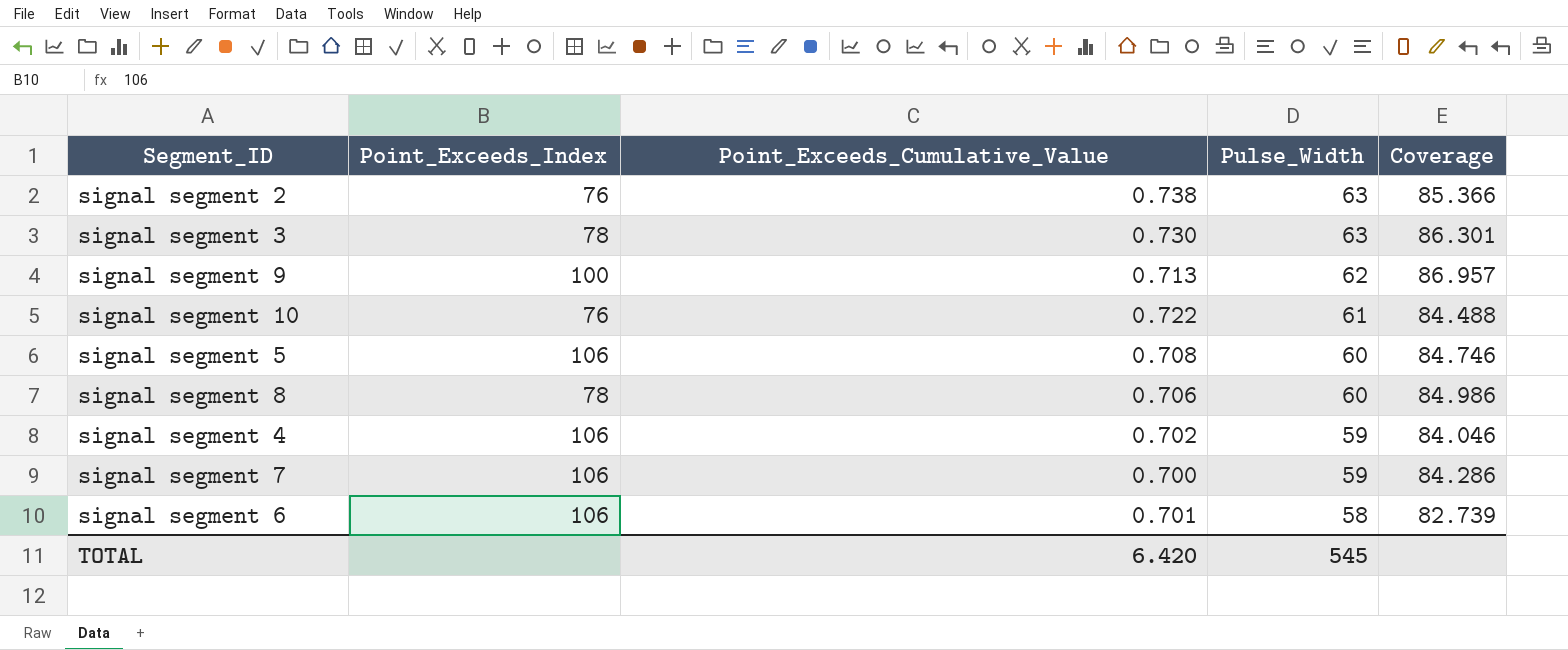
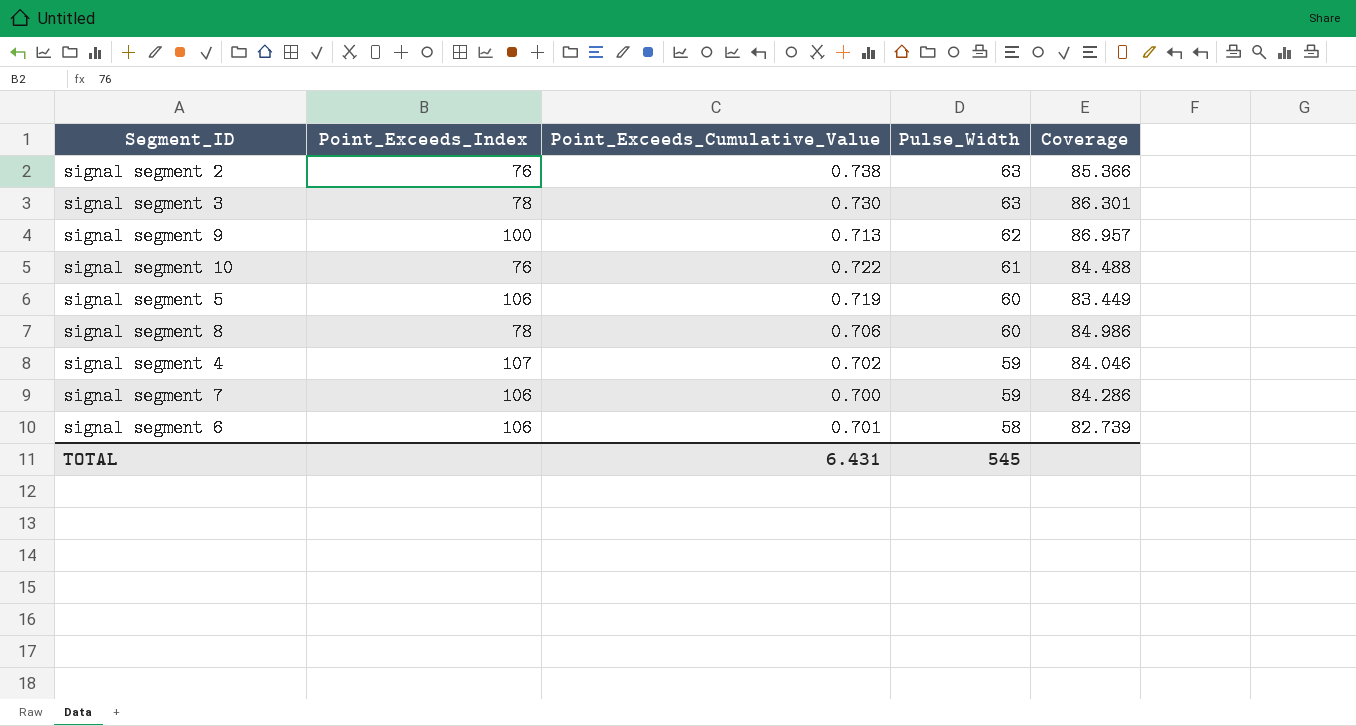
signal segment 5 | Point_Exceeds_Cumulative_Value: 0.708 -> 0.719
signal segment 5 | Coverage: 84.746 -> 83.449
signal segment 4 | Point_Exceeds_Index: 106 -> 107
TOTAL | Point_Exceeds_Cumulative_Value: 6.420 -> 6.431

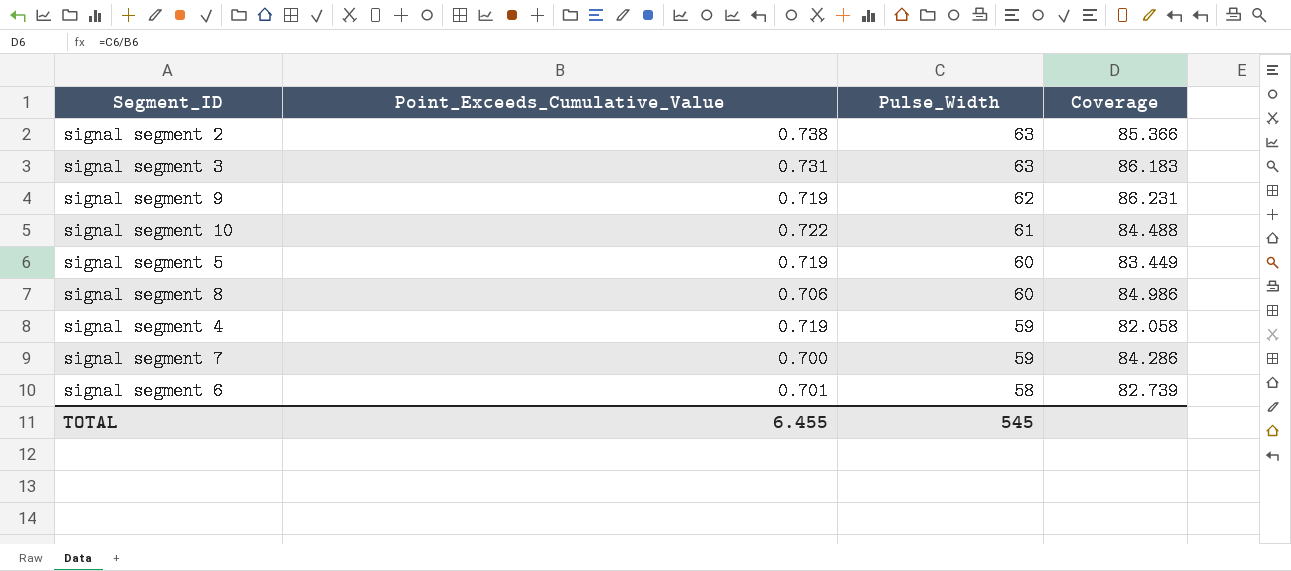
column Point_Exceeds_Index | position: 2 -> none
signal segment 3 | Point_Exceeds_Cumulative_Value: 0.730 -> 0.731
signal segment 3 | Coverage: 86.301 -> 86.183
signal segment 9 | Point_Exceeds_Cumulative_Value: 0.713 -> 0.719
signal segment 9 | Coverage: 86.957 -> 86.231
signal segment 4 | Point_Exceeds_Cumulative_Value: 0.702 -> 0.719
signal segment 4 | Coverage: 84.046 -> 82.058
TOTAL | Point_Exceeds_Cumulative_Value: 6.431 -> 6.455

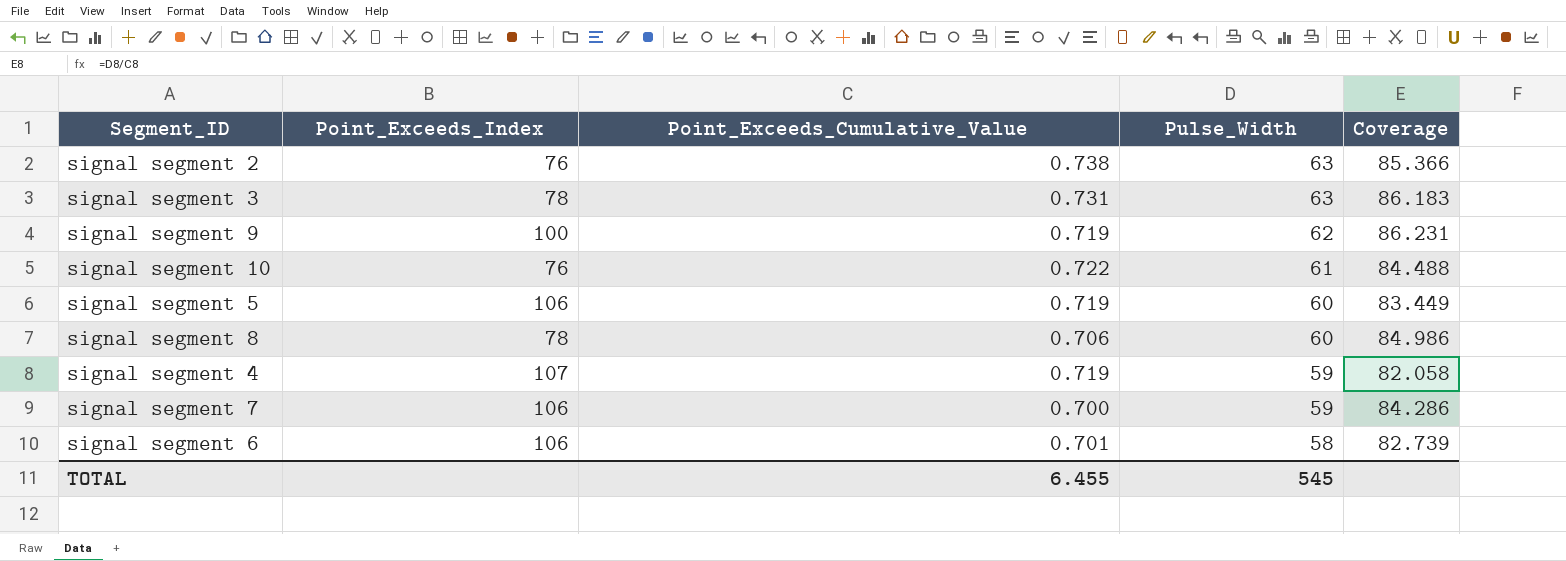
column Point_Exceeds_Index | position: none -> 2

